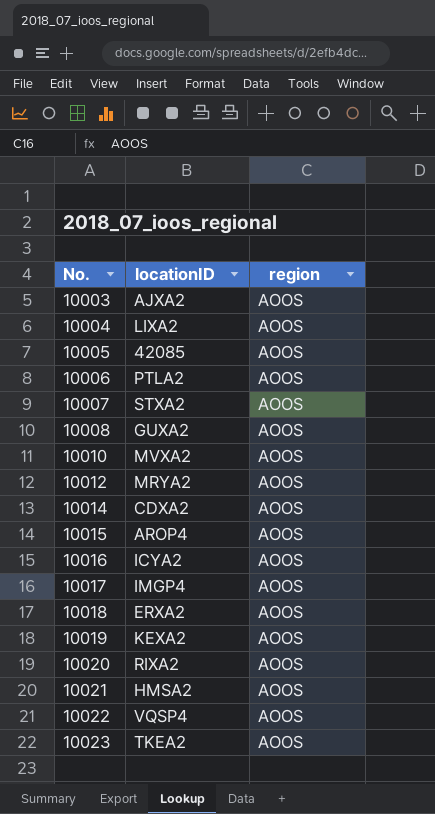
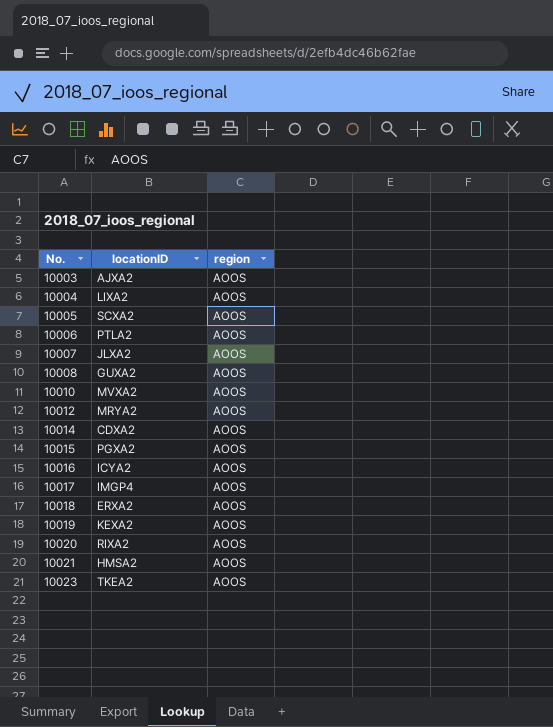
row 10022: VQSP4 | AOOS -> none
10005 | locationID: 42085 -> SCXA2
10007 | locationID: STXA2 -> JLXA2
10015 | locationID: AROP4 -> PGXA2

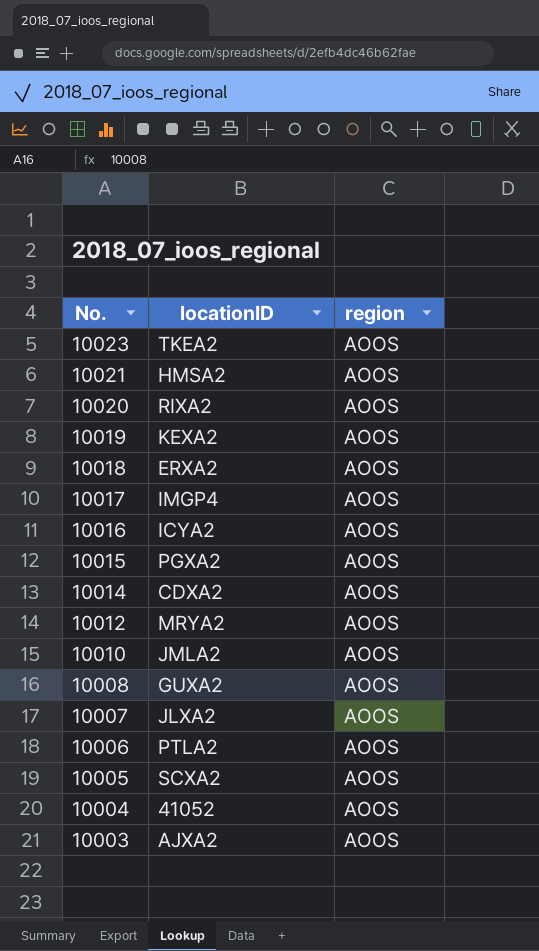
row order: No. ascending -> No. descending
10010 | locationID: MVXA2 -> JMLA2
10004 | locationID: LIXA2 -> 41052

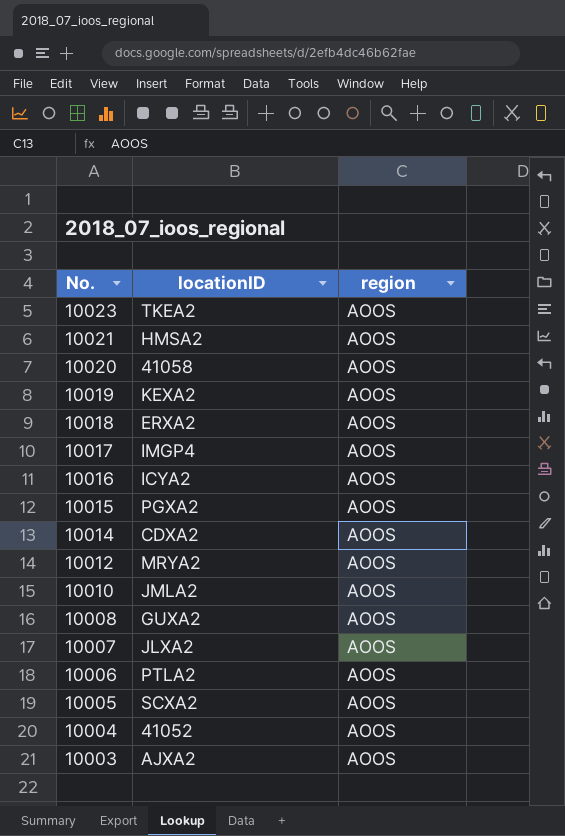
10020 | locationID: RIXA2 -> 41058

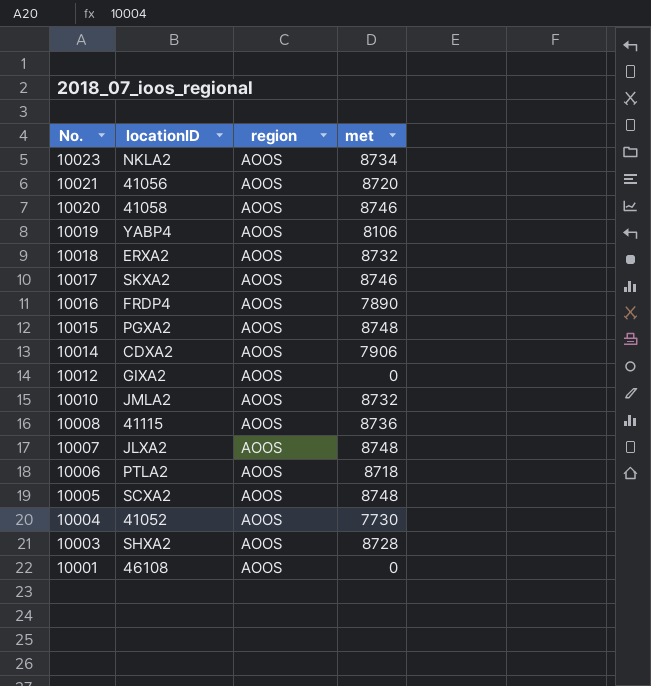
column met | position: none -> 4
10023 | locationID: TKEA2 -> NKLA2
10021 | locationID: HMSA2 -> 41056
10019 | locationID: KEXA2 -> YABP4
10017 | locationID: IMGP4 -> SKXA2
10016 | locationID: ICYA2 -> FRDP4
10012 | locationID: MRYA2 -> GIXA2
10008 | locationID: GUXA2 -> 41115
10003 | locationID: AJXA2 -> SHXA2
row 10001: none -> 46108 | AOOS | 0

